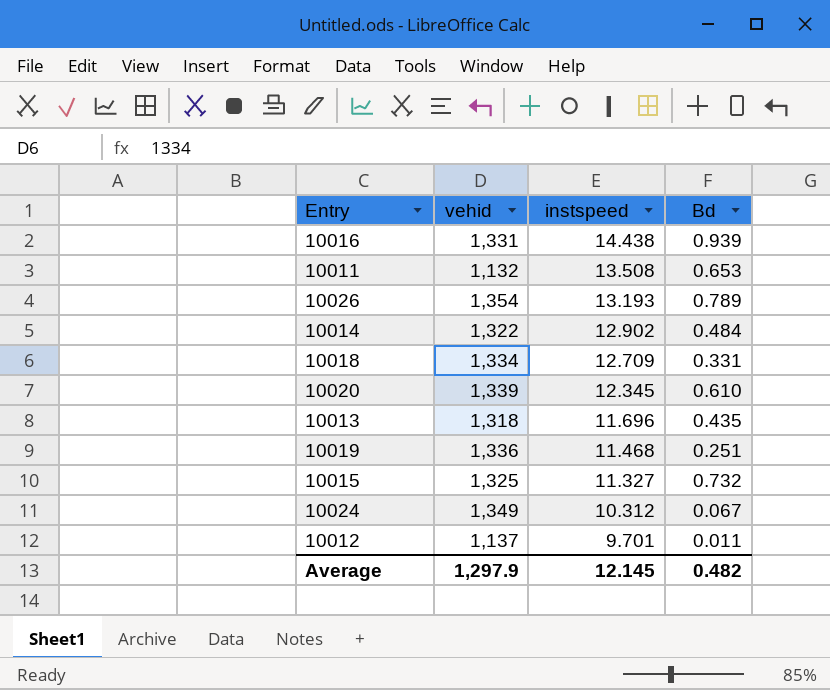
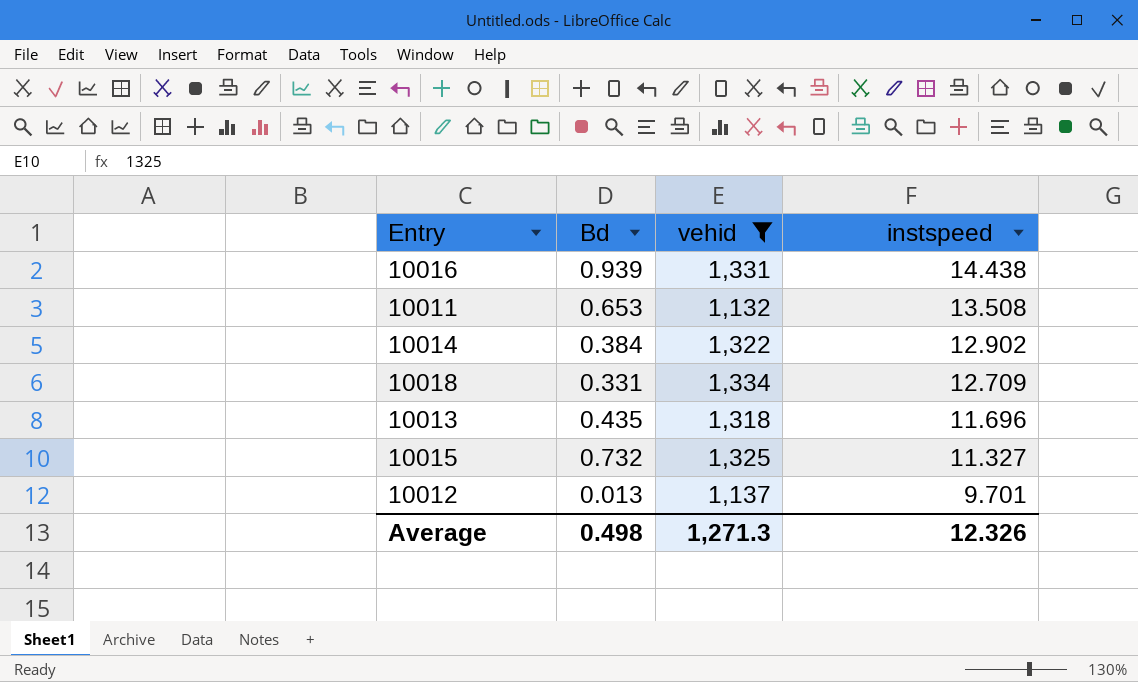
filter: none -> vehid <= 1,334
column Bd | position: 4 -> 2
10014 | Bd: 0.484 -> 0.384
10012 | Bd: 0.011 -> 0.013
Average | Bd: 0.482 -> 0.498
Average | vehid: 1,297.9 -> 1,271.3
Average | instspeed: 12.145 -> 12.326

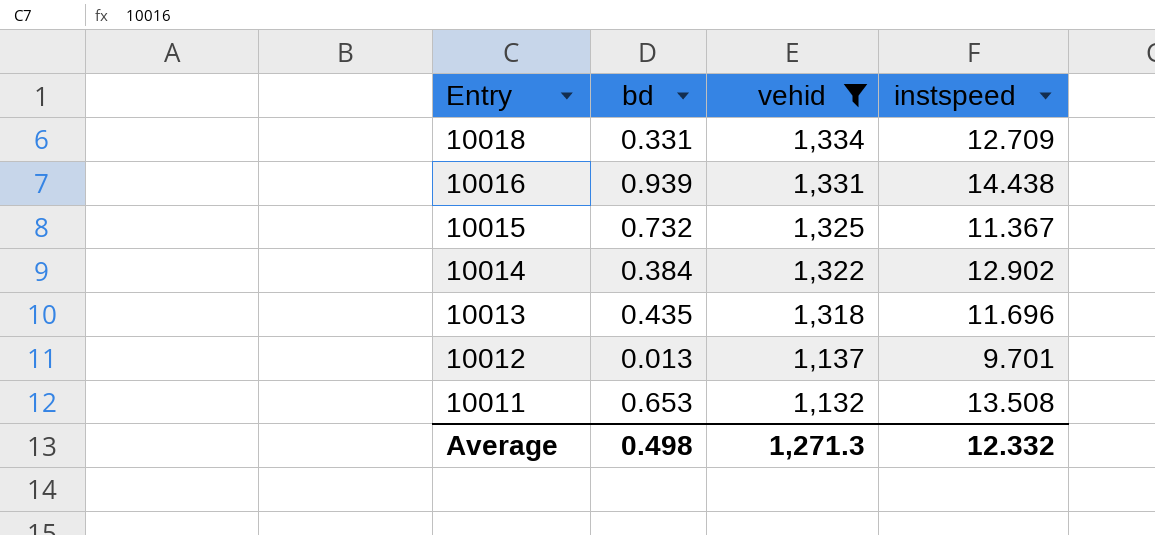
row order: instspeed descending -> Entry descending
column name: Bd -> bd
10015 | instspeed: 11.327 -> 11.367
Average | instspeed: 12.326 -> 12.332

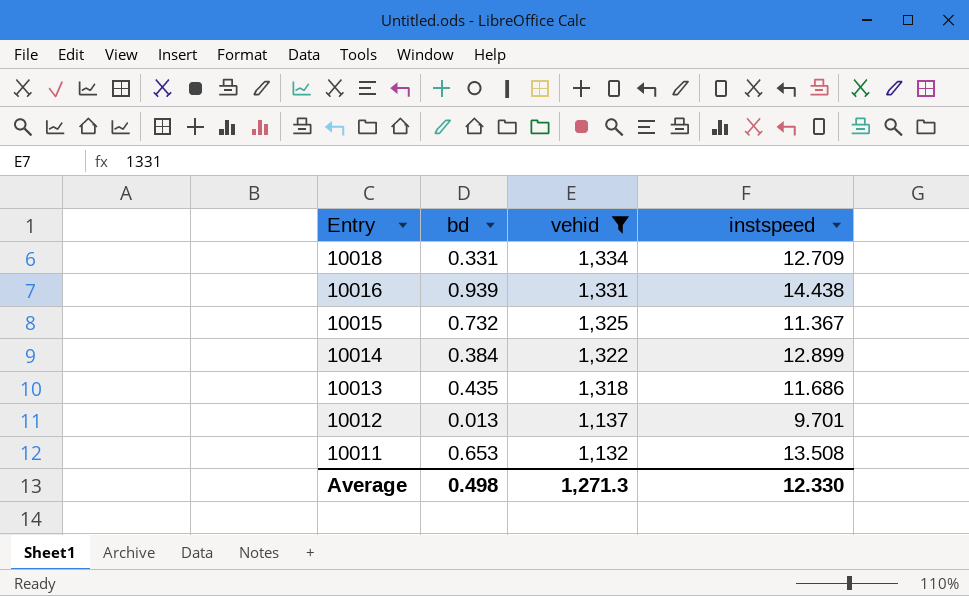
10014 | instspeed: 12.902 -> 12.899
10013 | instspeed: 11.696 -> 11.686
Average | instspeed: 12.332 -> 12.330

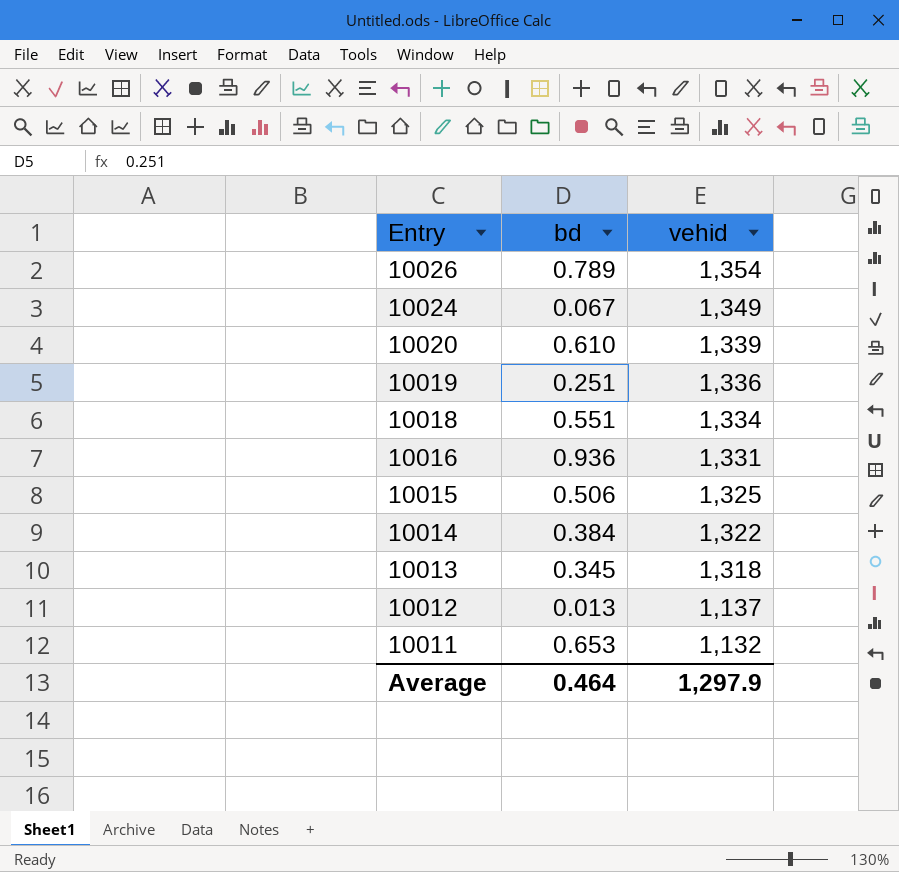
filter: vehid <= 1,334 -> none
column instspeed | position: 4 -> none
10018 | bd: 0.331 -> 0.551
10016 | bd: 0.939 -> 0.936
10015 | bd: 0.732 -> 0.506
10013 | bd: 0.435 -> 0.345
Average | bd: 0.498 -> 0.464
Average | vehid: 1,271.3 -> 1,297.9

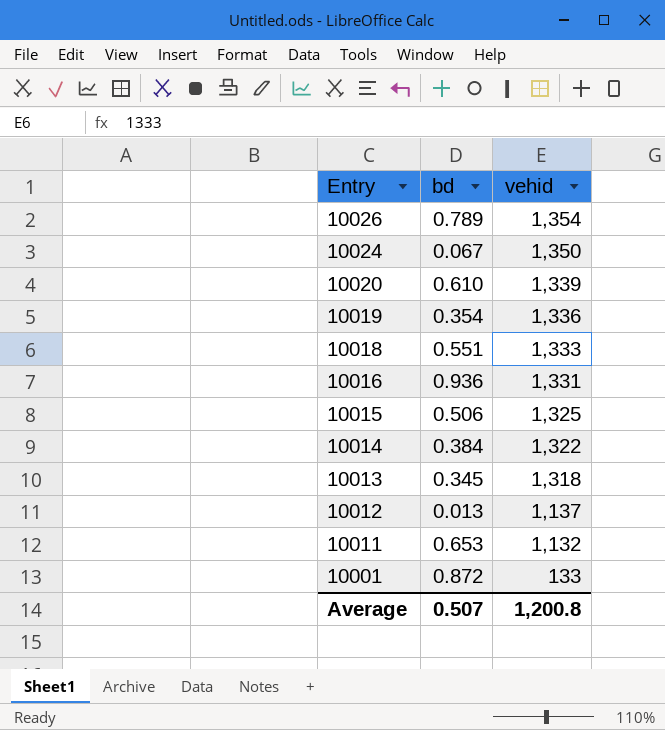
10024 | vehid: 1,349 -> 1,350
10019 | bd: 0.251 -> 0.354
10018 | vehid: 1,334 -> 1,333
row 10001: none -> 0.872 | 133
Average | bd: 0.464 -> 0.507
Average | vehid: 1,297.9 -> 1,200.8

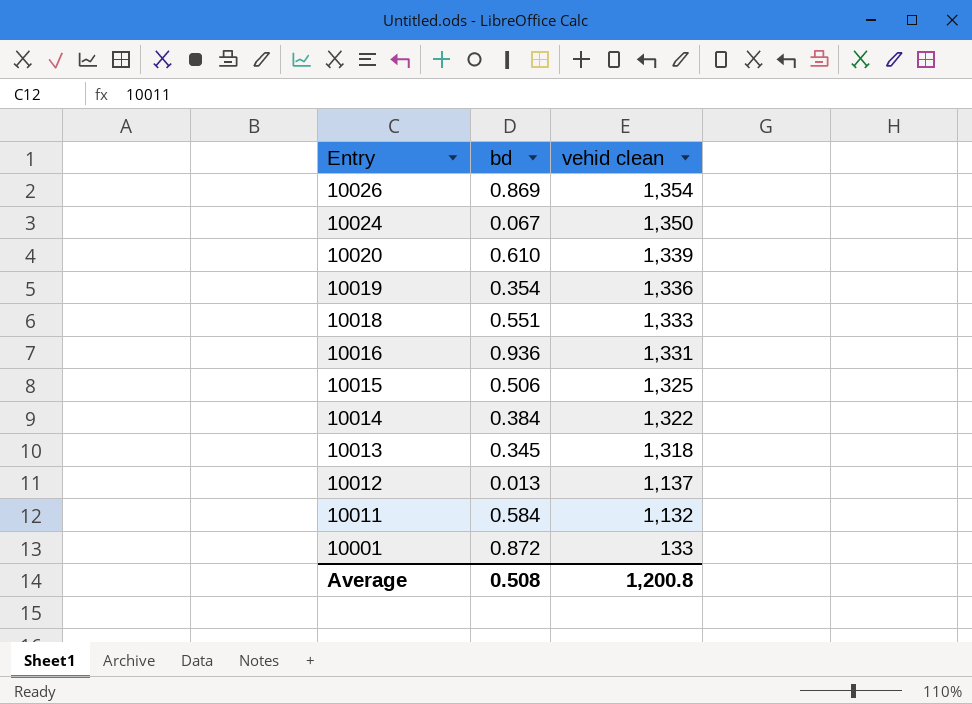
column name: vehid -> vehid clean
10026 | bd: 0.789 -> 0.869
10011 | bd: 0.653 -> 0.584
Average | bd: 0.507 -> 0.508

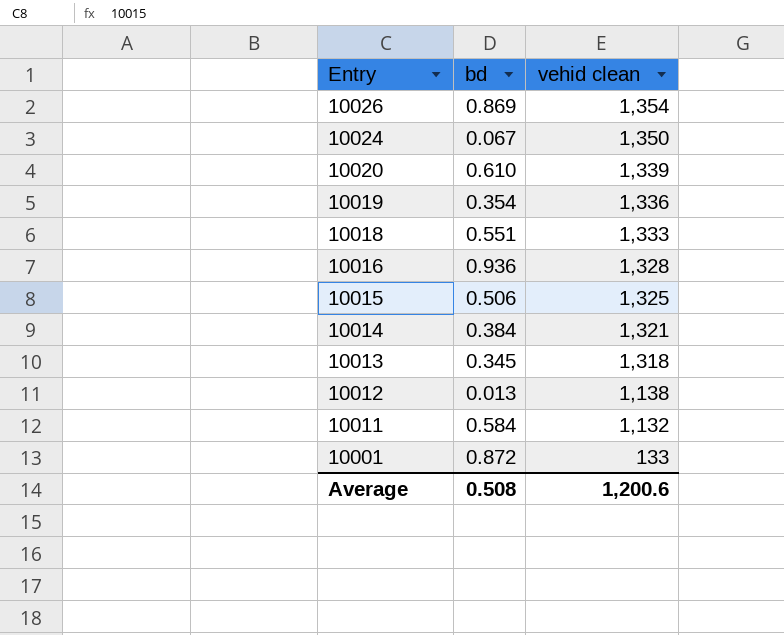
10016 | vehid clean: 1,331 -> 1,328
10014 | vehid clean: 1,322 -> 1,321
10012 | vehid clean: 1,137 -> 1,138
Average | vehid clean: 1,200.8 -> 1,200.6

